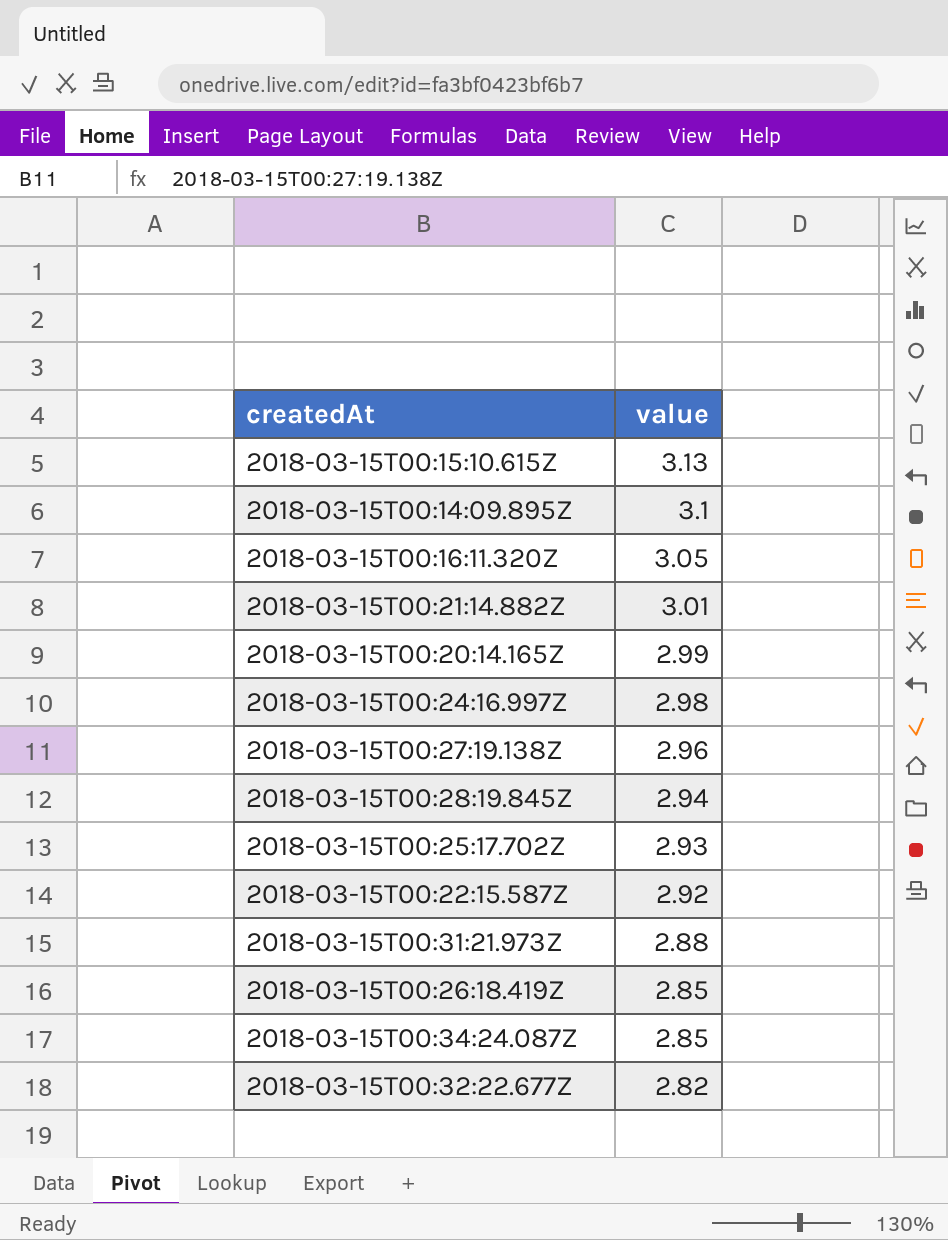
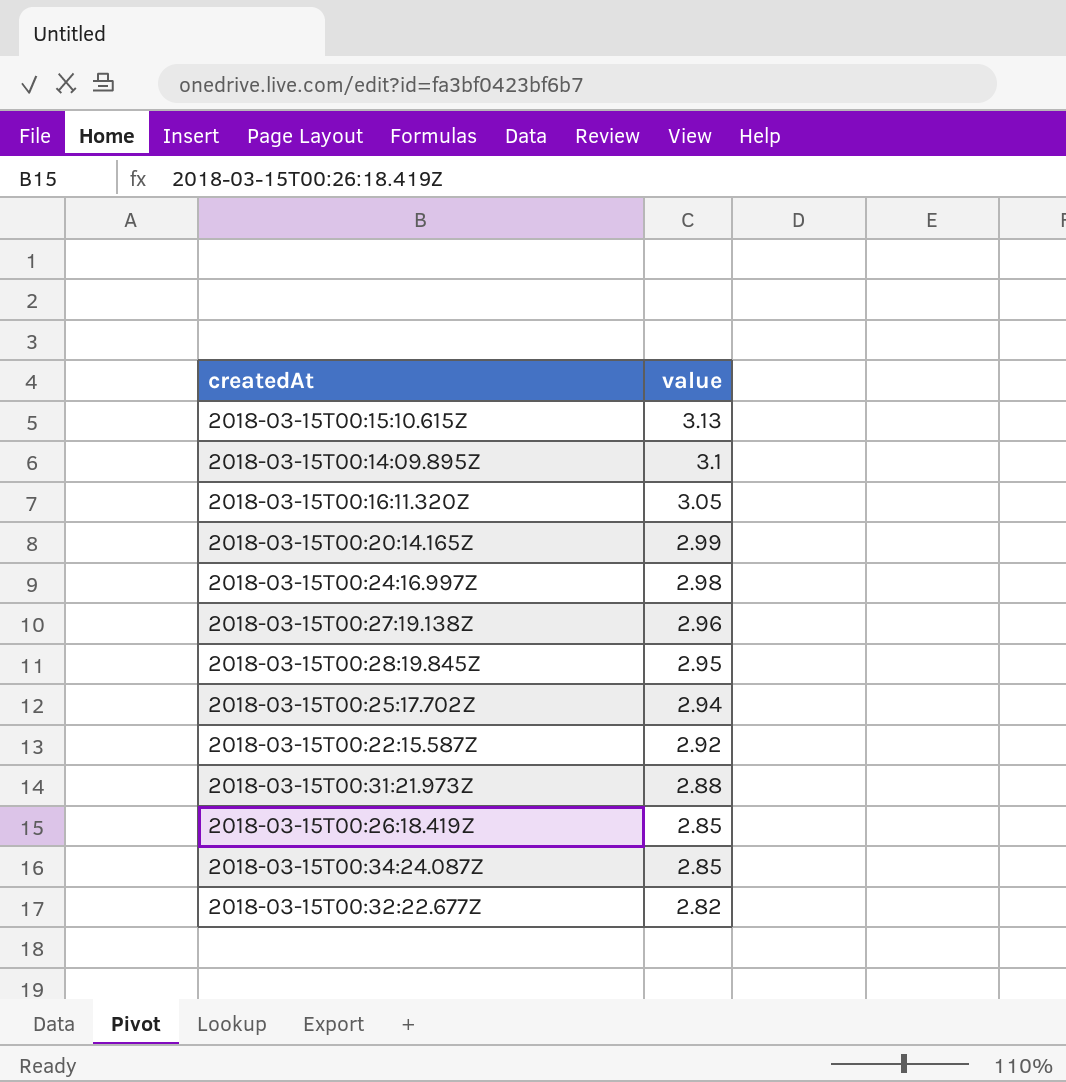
row 2018-03-15T00:21:14.882Z: 3.01 -> none
2018-03-15T00:28:19.845Z | value: 2.94 -> 2.95
2018-03-15T00:25:17.702Z | value: 2.93 -> 2.94

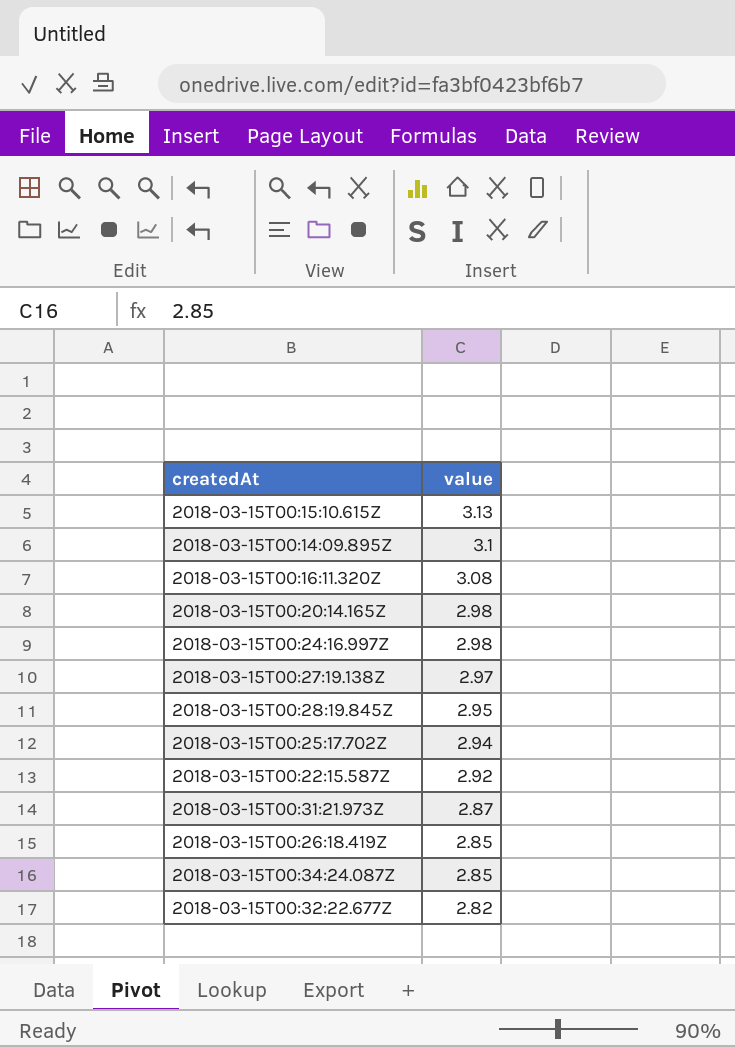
2018-03-15T00:16:11.320Z | value: 3.05 -> 3.08
2018-03-15T00:20:14.165Z | value: 2.99 -> 2.98
2018-03-15T00:27:19.138Z | value: 2.96 -> 2.97
2018-03-15T00:31:21.973Z | value: 2.88 -> 2.87

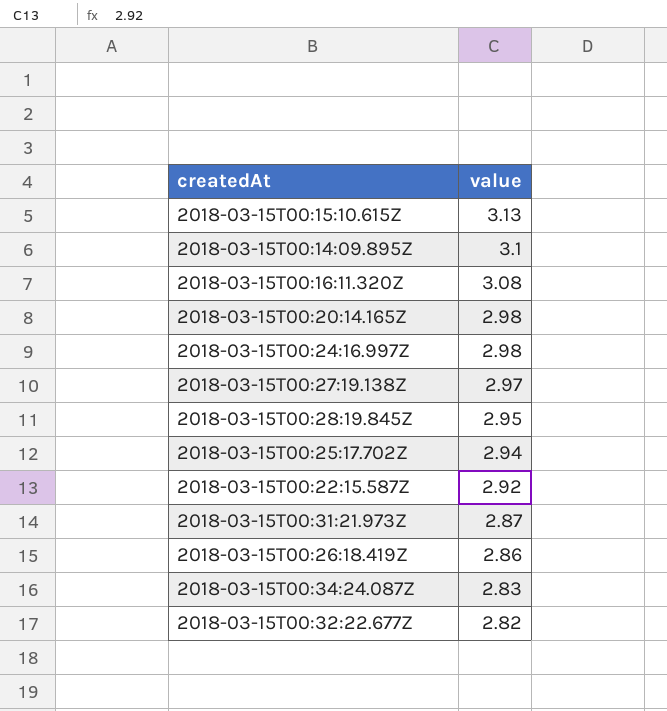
2018-03-15T00:26:18.419Z | value: 2.85 -> 2.86
2018-03-15T00:34:24.087Z | value: 2.85 -> 2.83

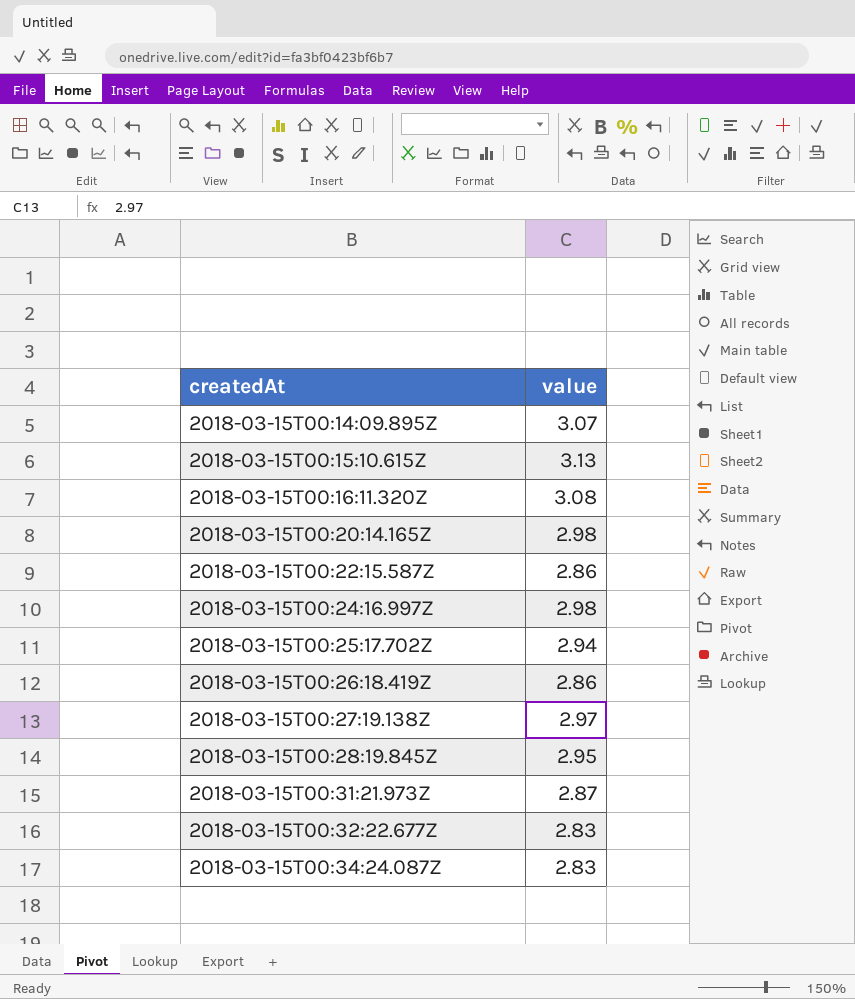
row order: value descending -> createdAt ascending
2018-03-15T00:14:09.895Z | value: 3.1 -> 3.07
2018-03-15T00:22:15.587Z | value: 2.92 -> 2.86
2018-03-15T00:32:22.677Z | value: 2.82 -> 2.83

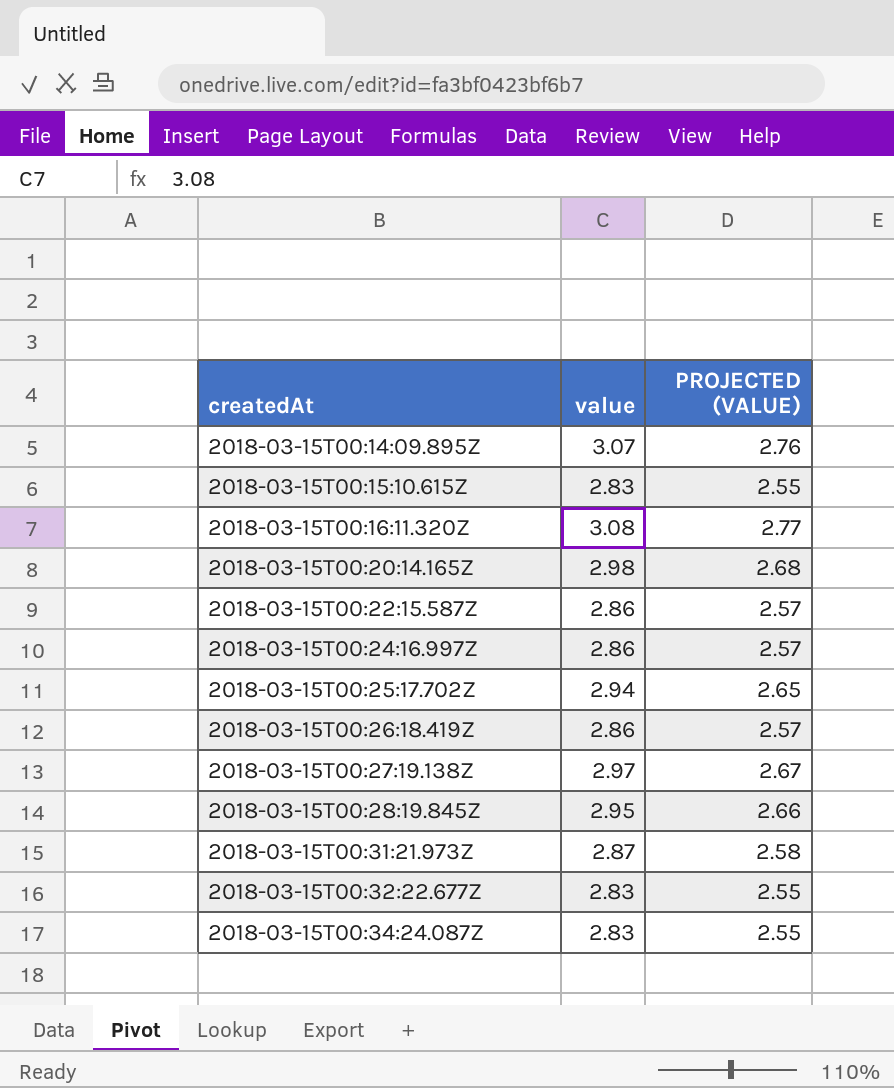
column PROJECTED (VALUE) | formula: none -> [value] * 0.9
2018-03-15T00:15:10.615Z | value: 3.13 -> 2.83
2018-03-15T00:24:16.997Z | value: 2.98 -> 2.86

